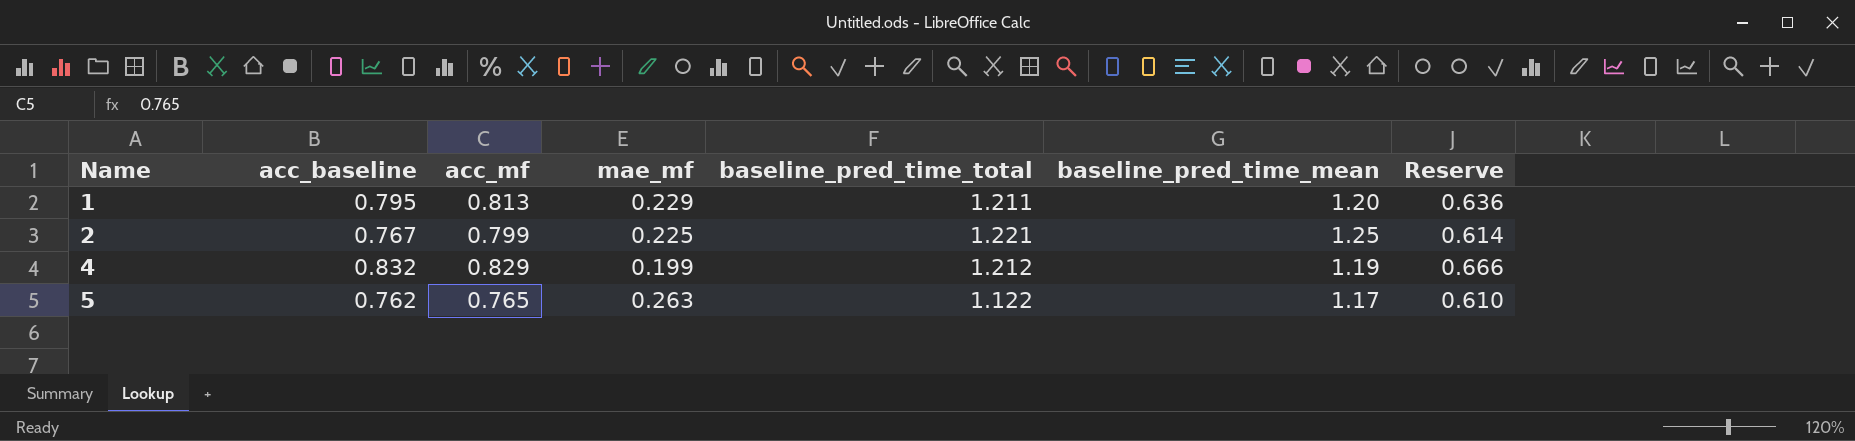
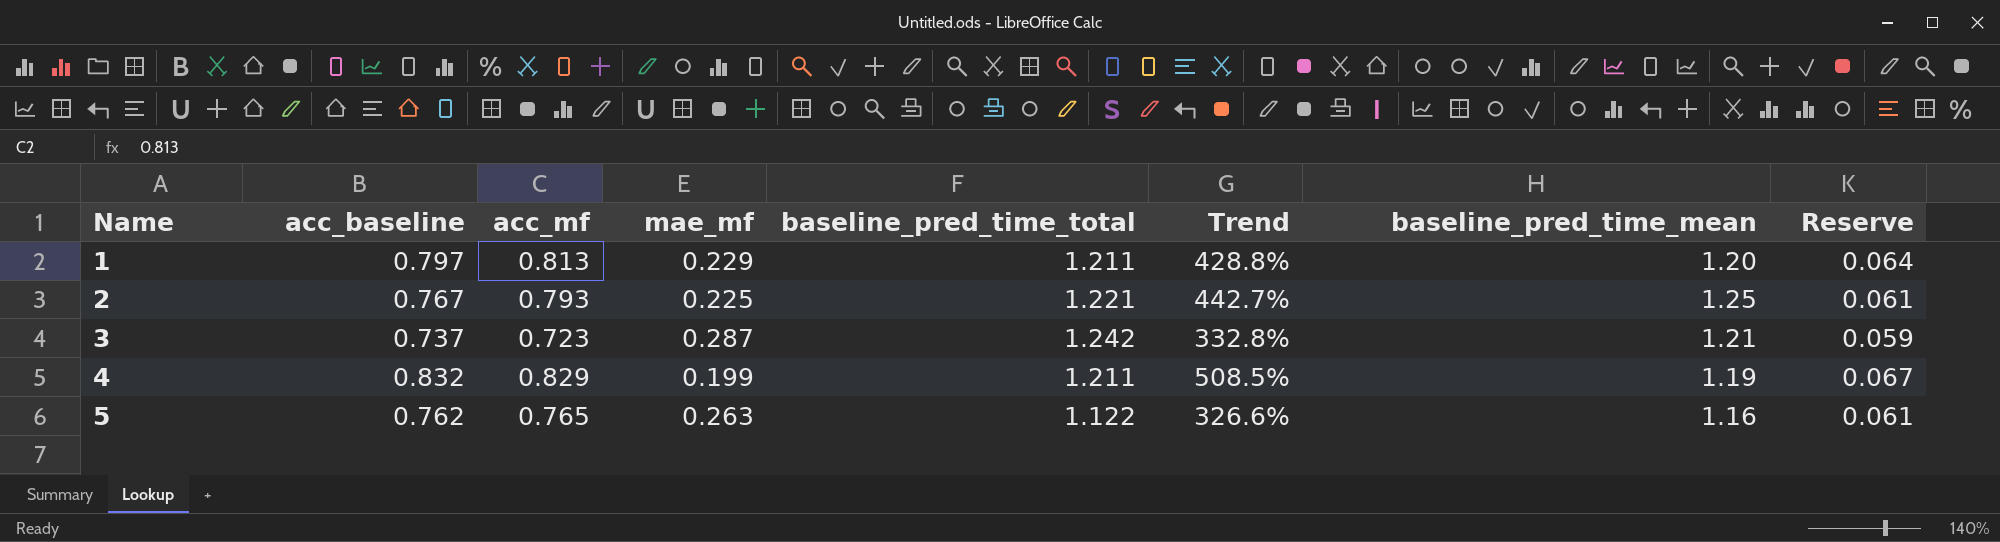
column Trend | formula: none -> ([baseline_pred_time_total] - [mae_mf]) / [mae_mf]
column Reserve | formula: [acc_baseline] * 0.8 -> [acc_baseline] * 0.08
1 | acc_baseline: 0.795 -> 0.797
2 | acc_mf: 0.799 -> 0.793
row 3: none -> 0.737 | 0.723 | 0.287 | 1.242 | 332.8% | 1.21 | 0.059
4 | baseline_pred_time_total: 1.212 -> 1.211
5 | baseline_pred_time_mean: 1.17 -> 1.16

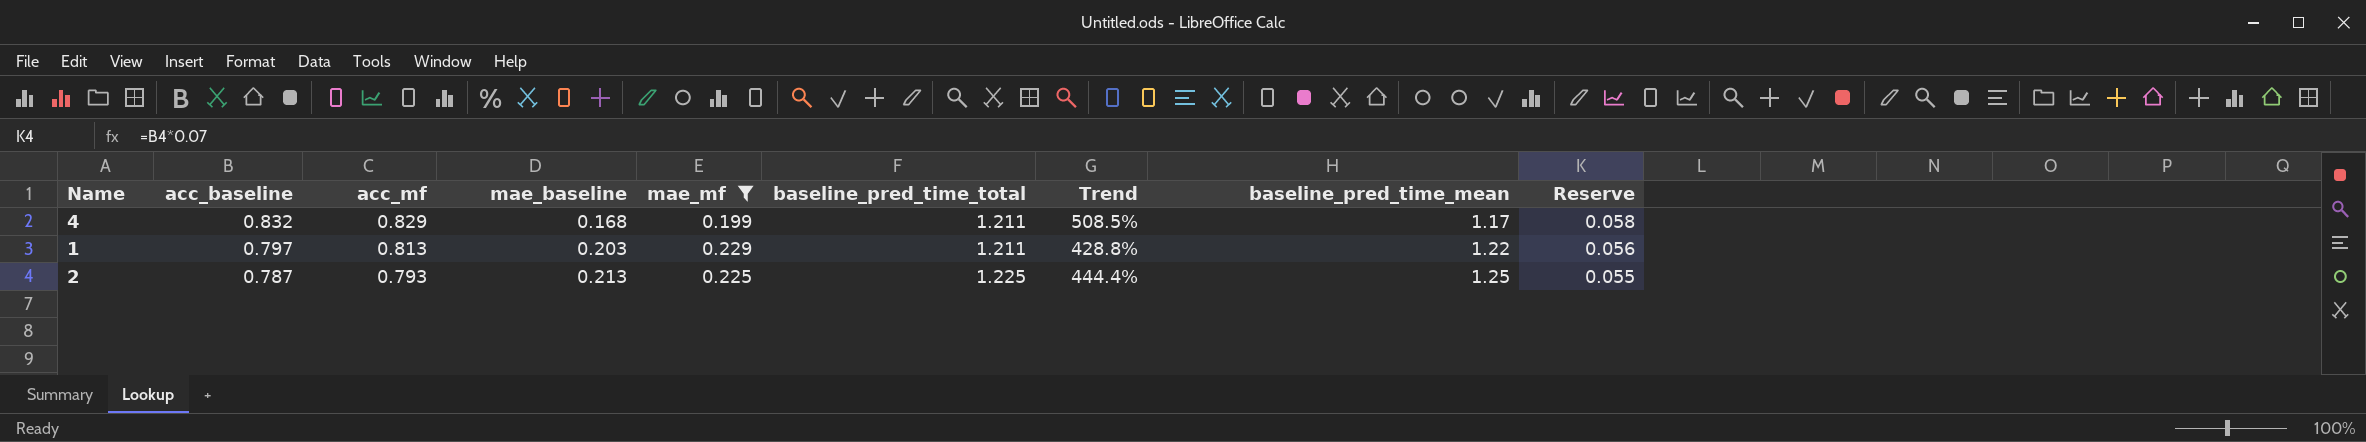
filter: none -> mae_mf <= 0.229
row order: Name ascending -> acc_baseline descending
column mae_baseline | position: none -> 4
column Reserve | formula: [acc_baseline] * 0.08 -> [acc_baseline] * 0.07
4 | baseline_pred_time_mean: 1.19 -> 1.17
1 | baseline_pred_time_mean: 1.20 -> 1.22
2 | acc_baseline: 0.767 -> 0.787
2 | baseline_pred_time_total: 1.221 -> 1.225
2 | Trend: 442.7% -> 444.4%

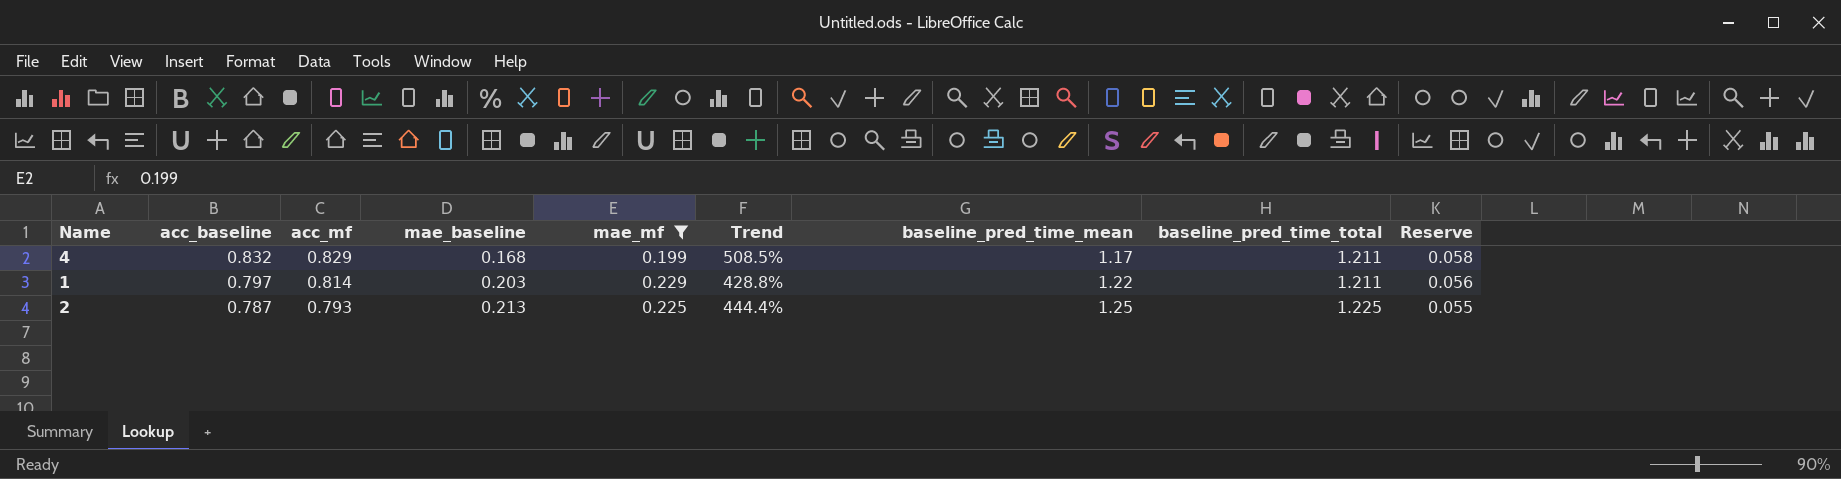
column baseline_pred_time_total | position: 6 -> 8
1 | acc_mf: 0.813 -> 0.814

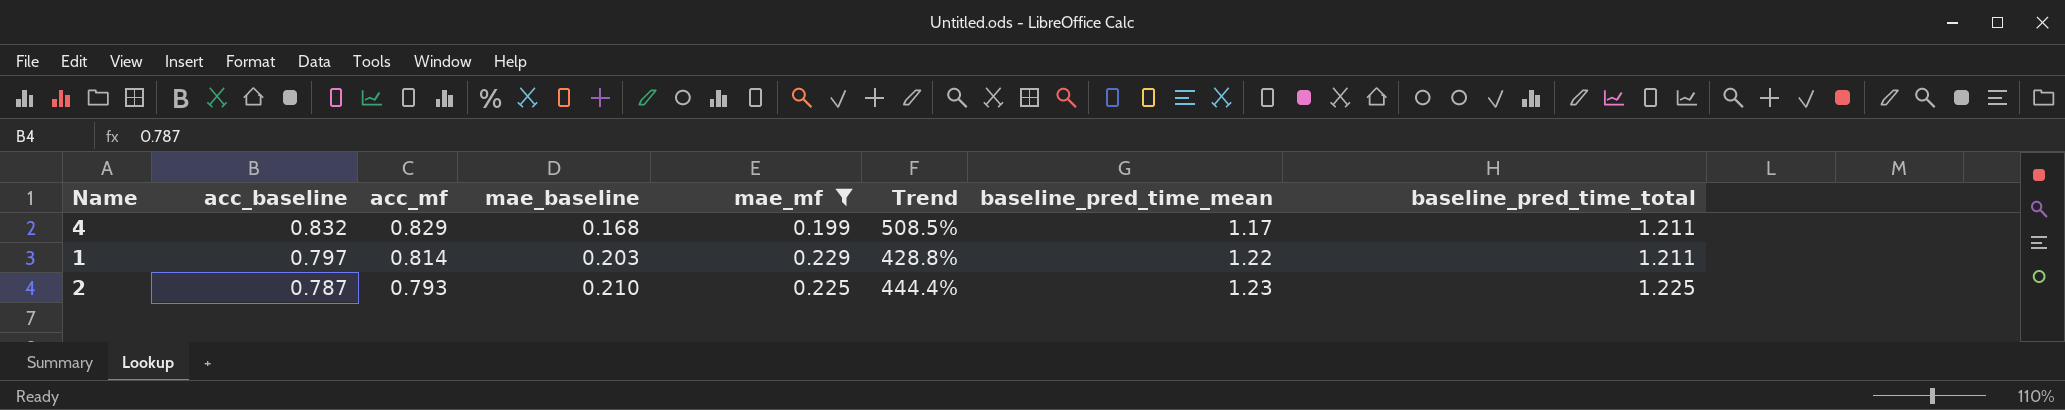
column Reserve | formula: [acc_baseline] * 0.07 -> none
2 | mae_baseline: 0.213 -> 0.210
2 | baseline_pred_time_mean: 1.25 -> 1.23

